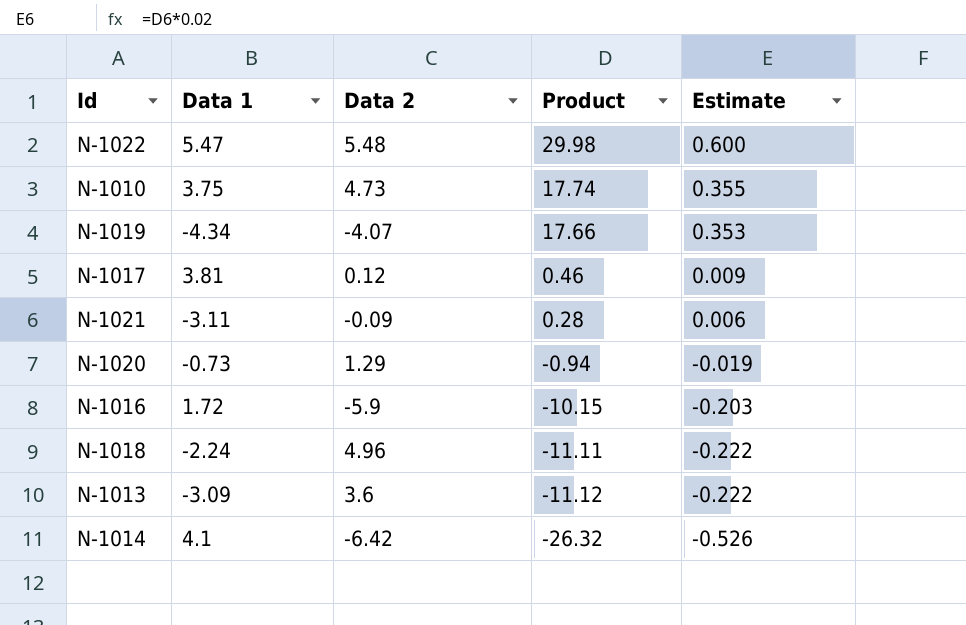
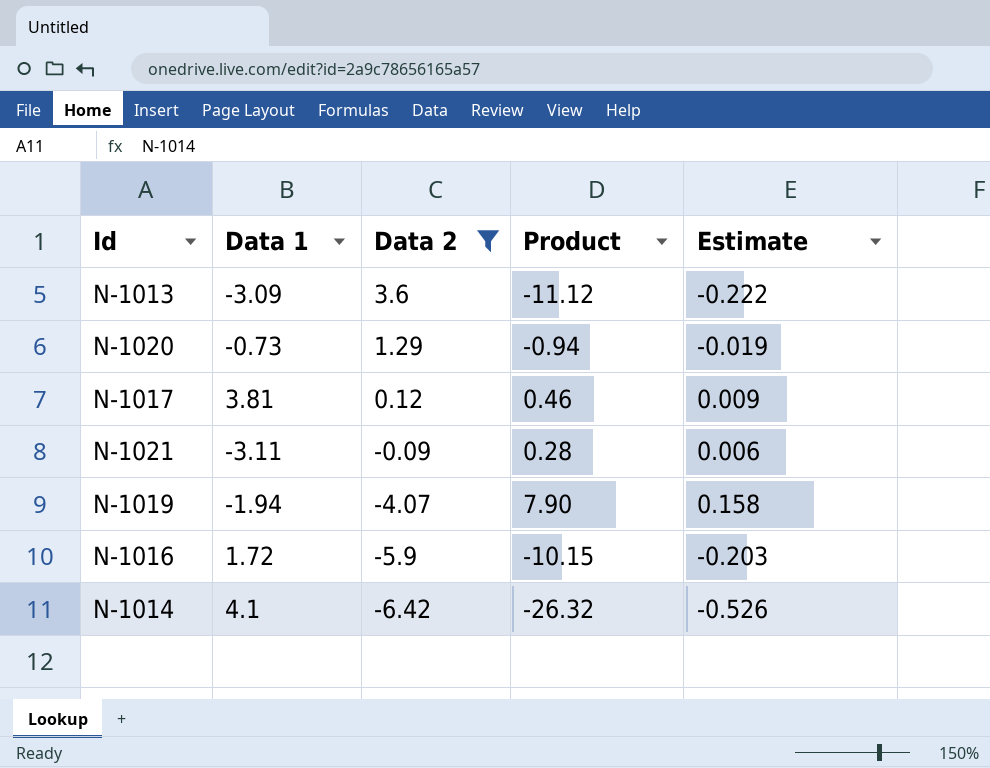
filter: none -> Data 2 <= 3.6
row order: Product descending -> Data 2 descending
N-1019 | Data 1: -4.34 -> -1.94
N-1019 | Product: 17.66 -> 7.90
N-1019 | Estimate: 0.353 -> 0.158

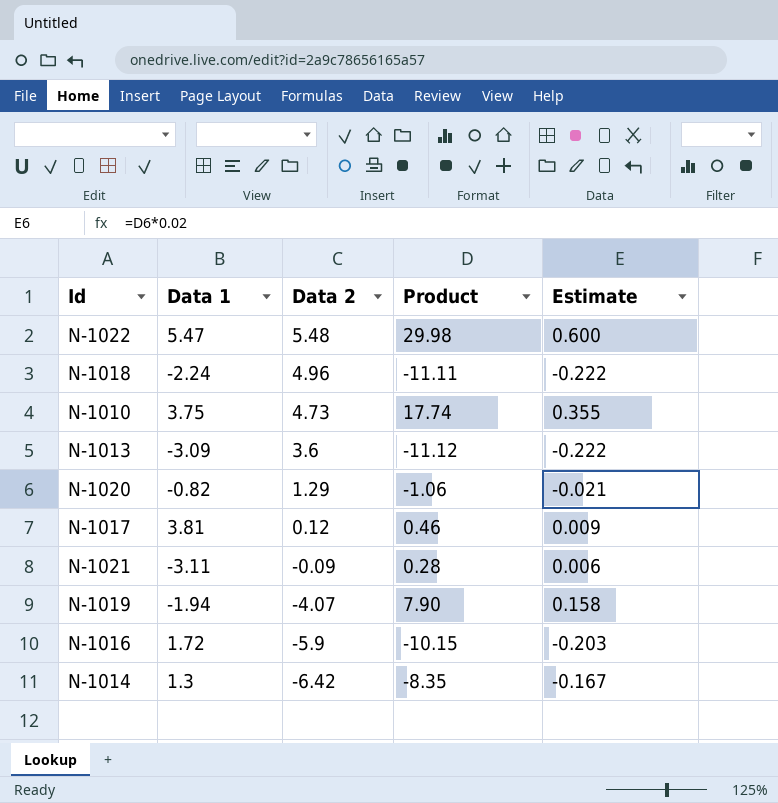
filter: Data 2 <= 3.6 -> none
N-1020 | Data 1: -0.73 -> -0.82
N-1020 | Product: -0.94 -> -1.06
N-1020 | Estimate: -0.019 -> -0.021
N-1014 | Data 1: 4.1 -> 1.3
N-1014 | Product: -26.32 -> -8.35
N-1014 | Estimate: -0.526 -> -0.167

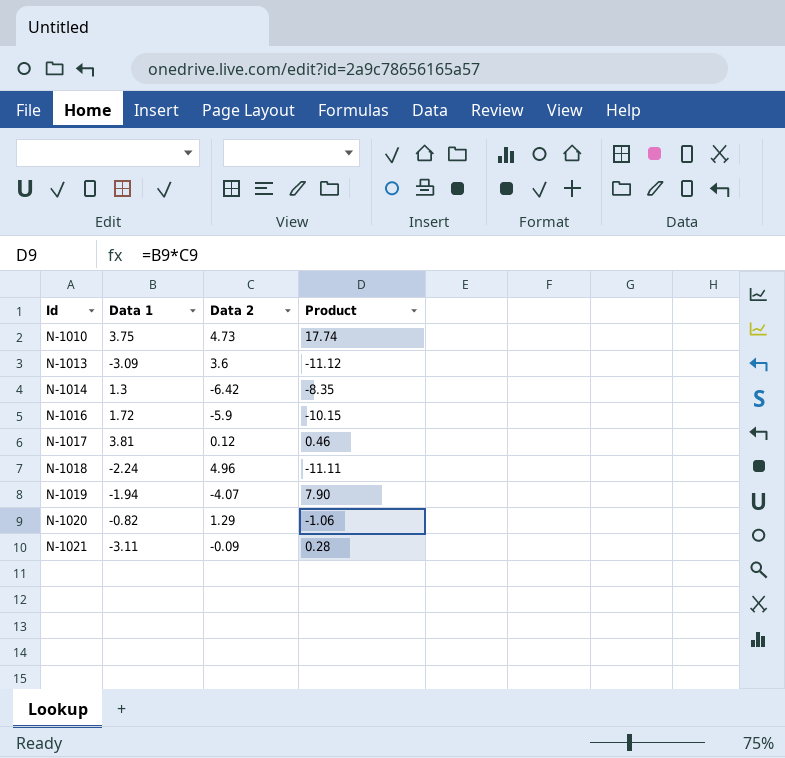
row order: Data 2 descending -> Id ascending
column Estimate | formula: [Product] * 0.02 -> none
row N-1022: 5.47 | 5.48 | 29.98 | 0.600 -> none

